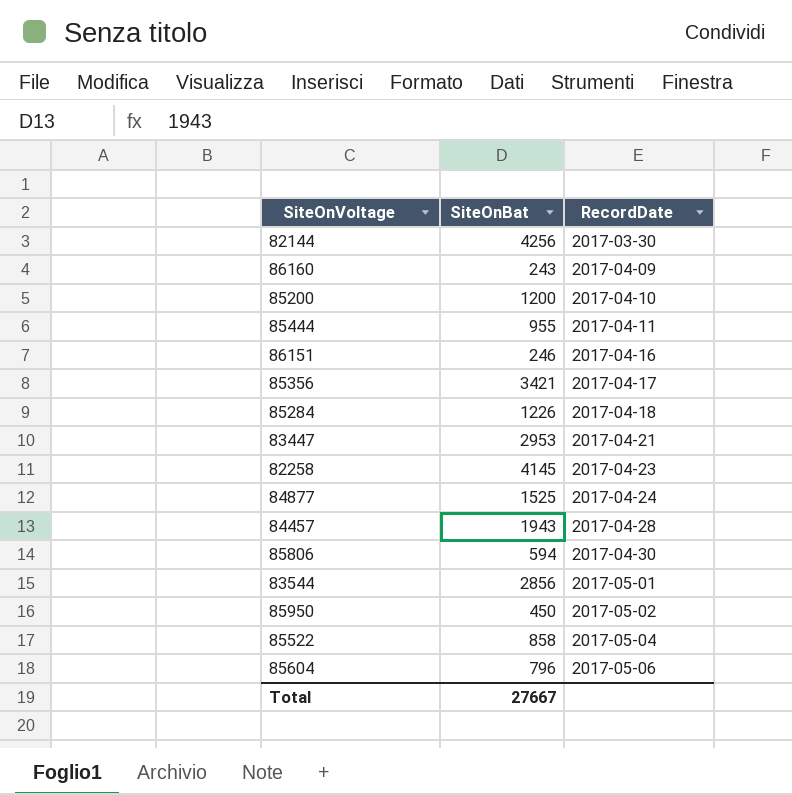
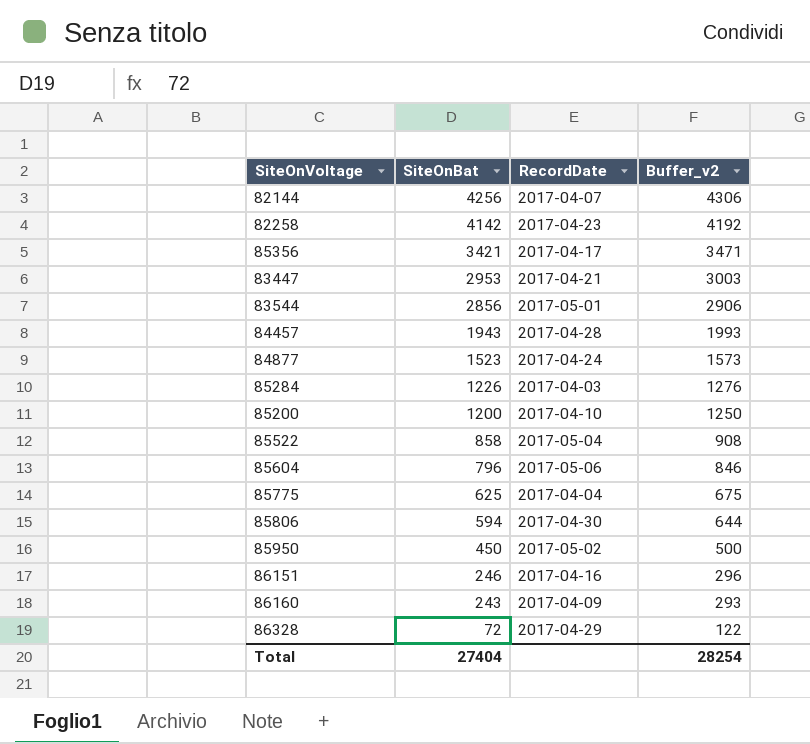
row order: RecordDate ascending -> SiteOnBat descending
column Buffer_v2 | formula: none -> [SiteOnBat] + 50
row 85444: 955 | 2017-04-11 -> none
82144 | RecordDate: 2017-03-30 -> 2017-04-07
82258 | SiteOnBat: 4145 -> 4142
84877 | SiteOnBat: 1525 -> 1523
85284 | RecordDate: 2017-04-18 -> 2017-04-03
row 85775: none -> 625 | 2017-04-04 | 675
row 86328: none -> 72 | 2017-04-29 | 122
Total | SiteOnBat: 27667 -> 27404

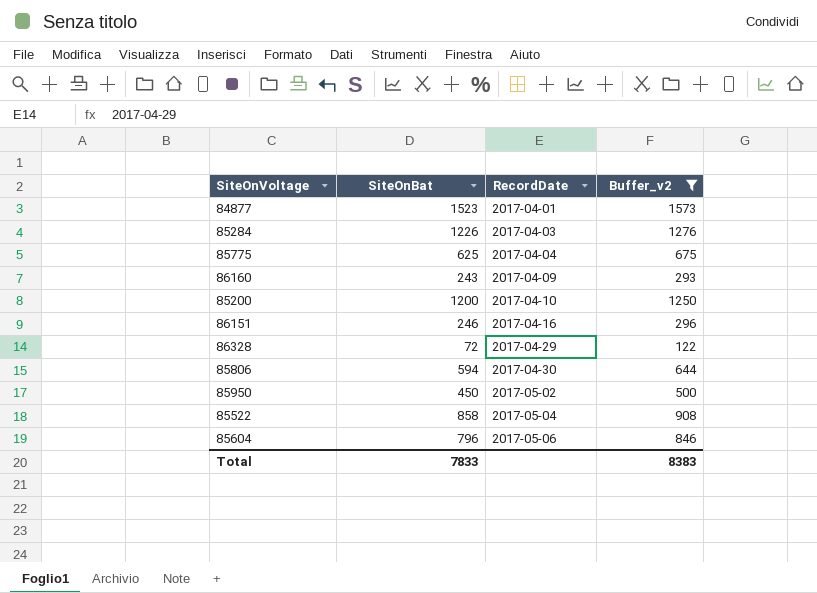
filter: none -> Buffer_v2 <= 1573
row order: SiteOnBat descending -> RecordDate ascending
84877 | RecordDate: 2017-04-24 -> 2017-04-01
Total | SiteOnBat: 27404 -> 7833
Total | Buffer_v2: 28254 -> 8383

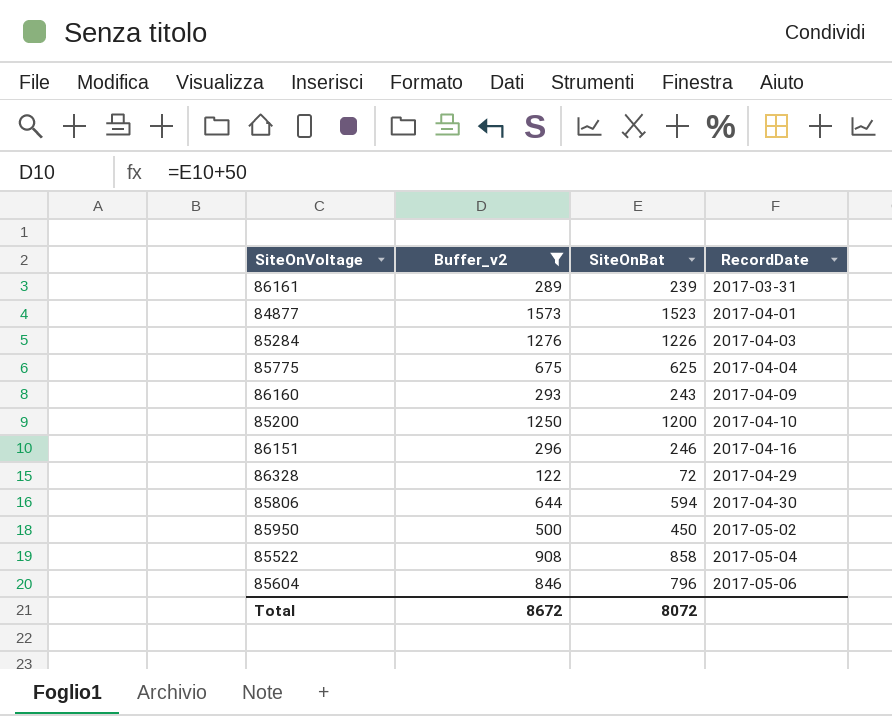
column Buffer_v2 | position: 4 -> 2
row 86161: none -> 289 | 239 | 2017-03-31
Total | Buffer_v2: 8383 -> 8672
Total | SiteOnBat: 7833 -> 8072

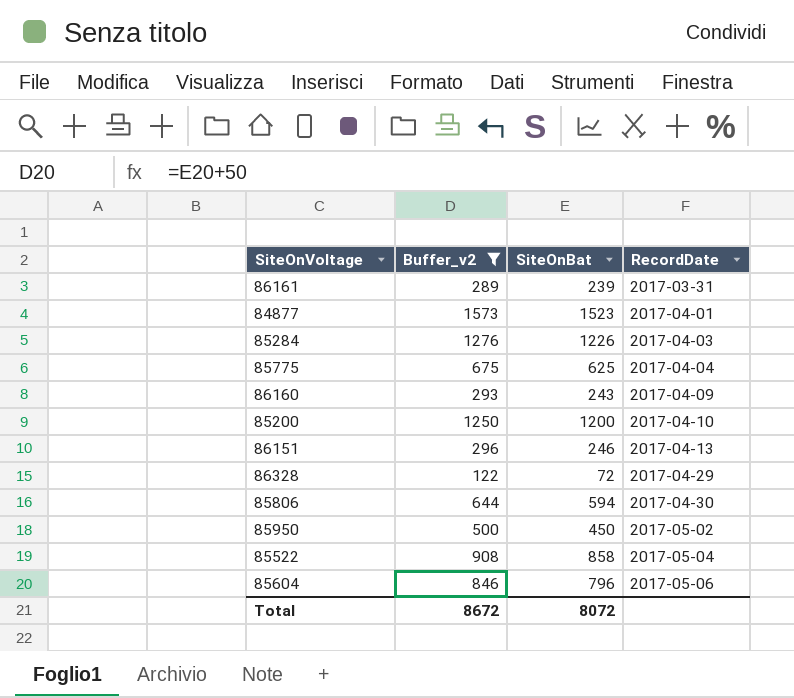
86151 | RecordDate: 2017-04-16 -> 2017-04-13

